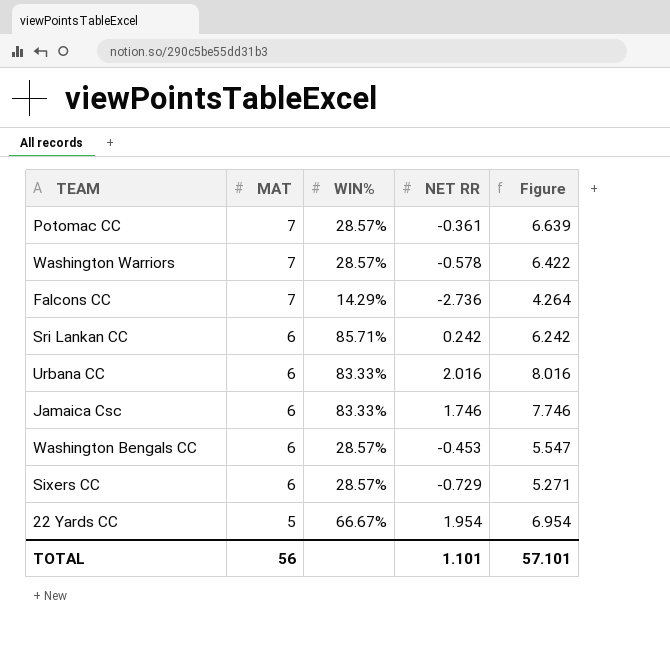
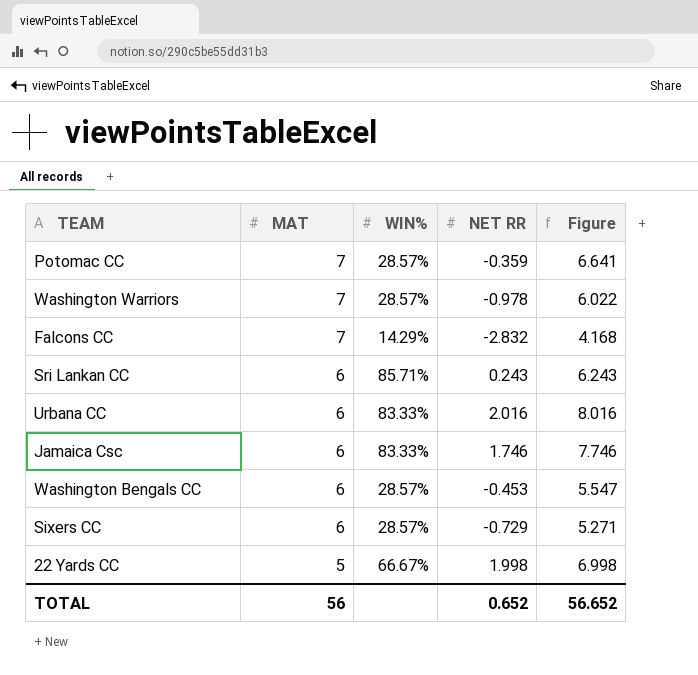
Potomac CC | NET RR: -0.361 -> -0.359
Potomac CC | Figure: 6.639 -> 6.641
Washington Warriors | NET RR: -0.578 -> -0.978
Washington Warriors | Figure: 6.422 -> 6.022
Falcons CC | NET RR: -2.736 -> -2.832
Falcons CC | Figure: 4.264 -> 4.168
Sri Lankan CC | NET RR: 0.242 -> 0.243
Sri Lankan CC | Figure: 6.242 -> 6.243
22 Yards CC | NET RR: 1.954 -> 1.998
22 Yards CC | Figure: 6.954 -> 6.998
TOTAL | NET RR: 1.101 -> 0.652
TOTAL | Figure: 57.101 -> 56.652

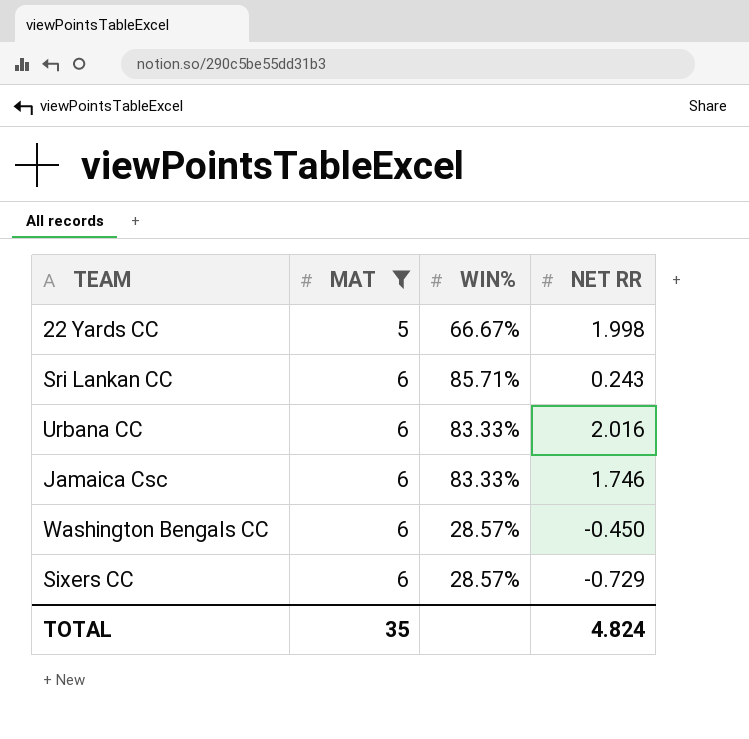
filter: none -> MAT != 7
row order: MAT descending -> MAT ascending
column Figure | formula: [MAT] + [NET RR] -> none
Washington Bengals CC | NET RR: -0.453 -> -0.450
TOTAL | MAT: 56 -> 35
TOTAL | NET RR: 0.652 -> 4.824

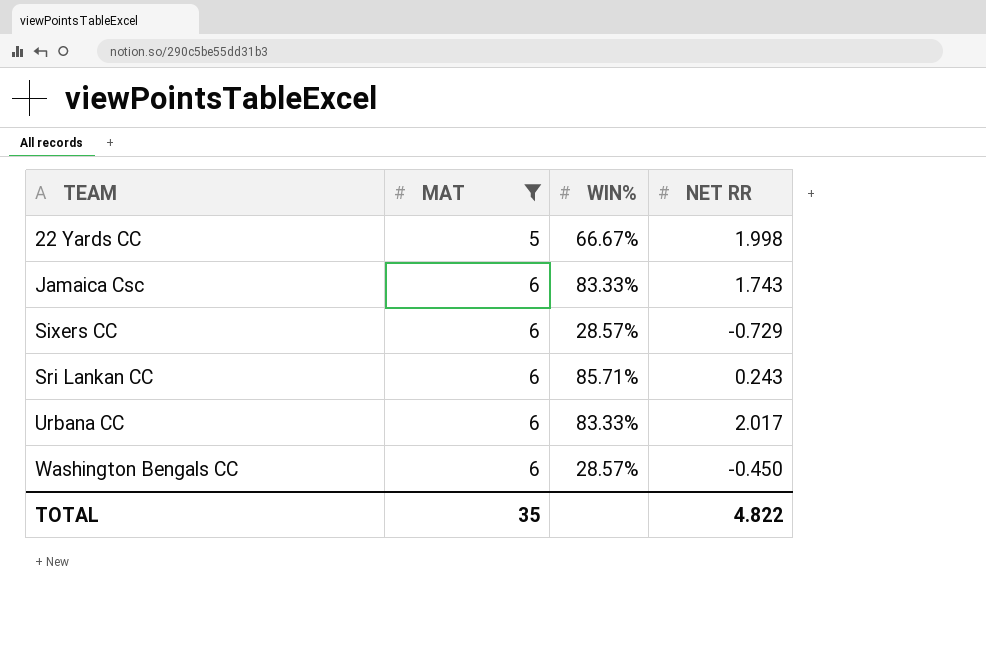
row order: MAT ascending -> TEAM ascending
Jamaica Csc | NET RR: 1.746 -> 1.743
Urbana CC | NET RR: 2.016 -> 2.017
TOTAL | NET RR: 4.824 -> 4.822

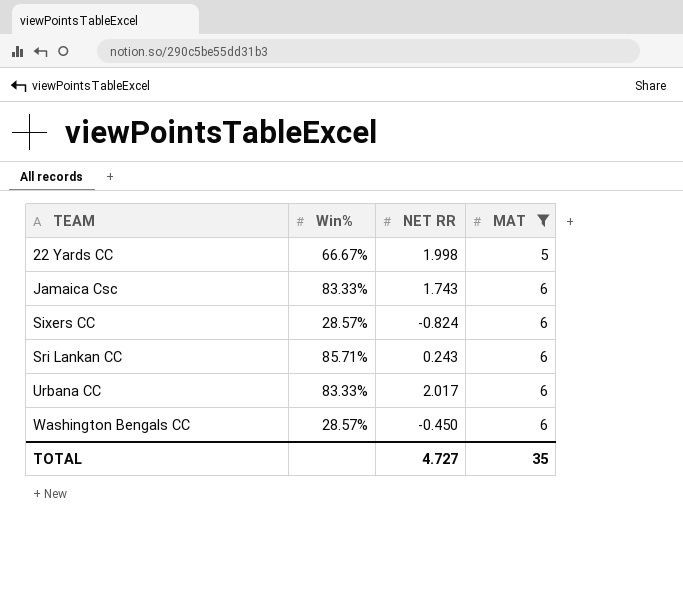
column name: WIN% -> Win%
column MAT | position: 2 -> 4
Sixers CC | NET RR: -0.729 -> -0.824
TOTAL | NET RR: 4.822 -> 4.727

